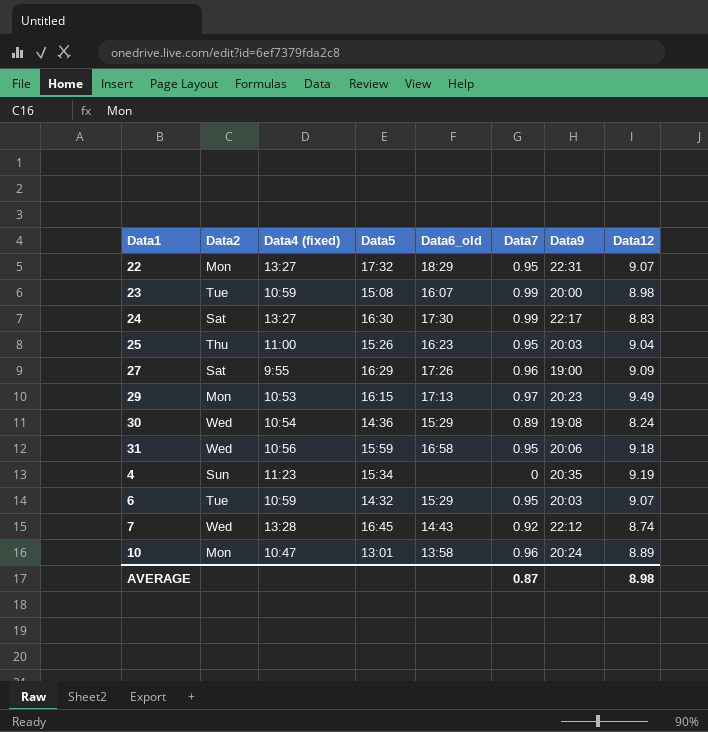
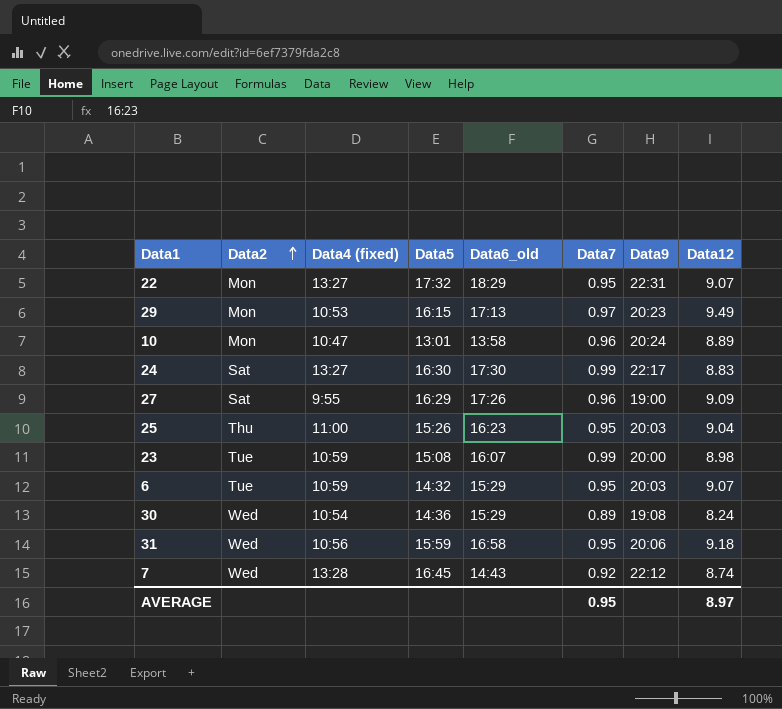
row order: none -> Data2 ascending
row 4: Sun | 11:23 | 15:34 | none | 0 | 20:35 | 9.19 -> none
AVERAGE | Data7: 0.87 -> 0.95
AVERAGE | Data12: 8.98 -> 8.97

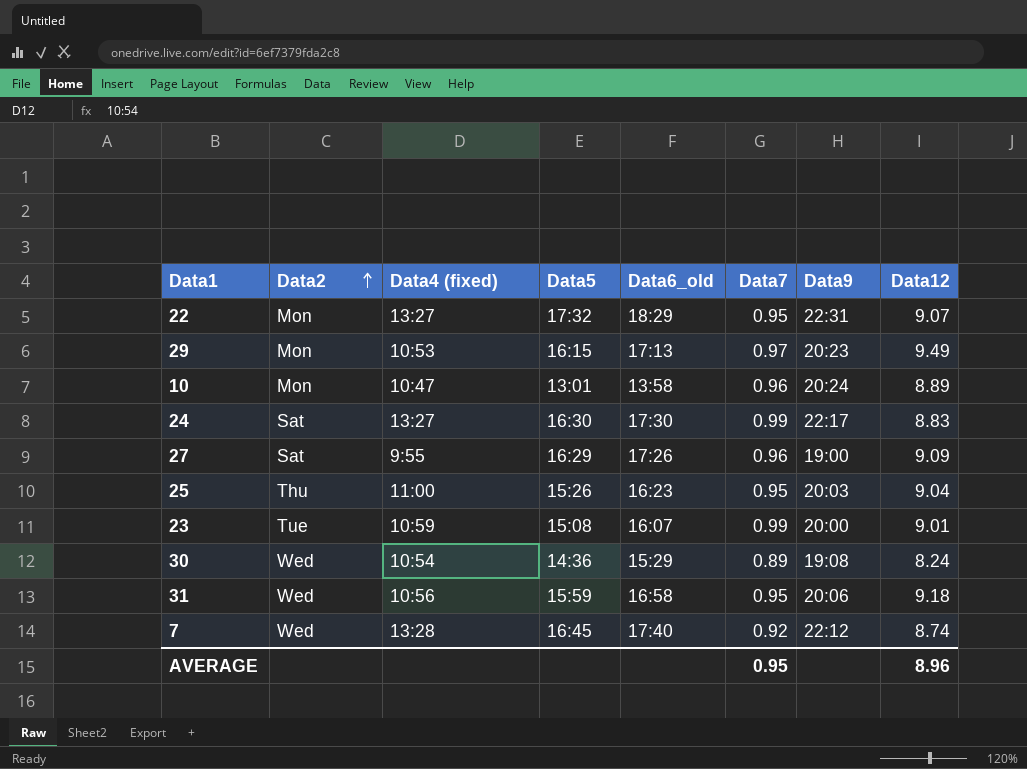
row 6: Tue | 10:59 | 14:32 | 15:29 | 0.95 | 20:03 | 9.07 -> none
23 | Data12: 8.98 -> 9.01
7 | Data6_old: 14:43 -> 17:40
AVERAGE | Data12: 8.97 -> 8.96

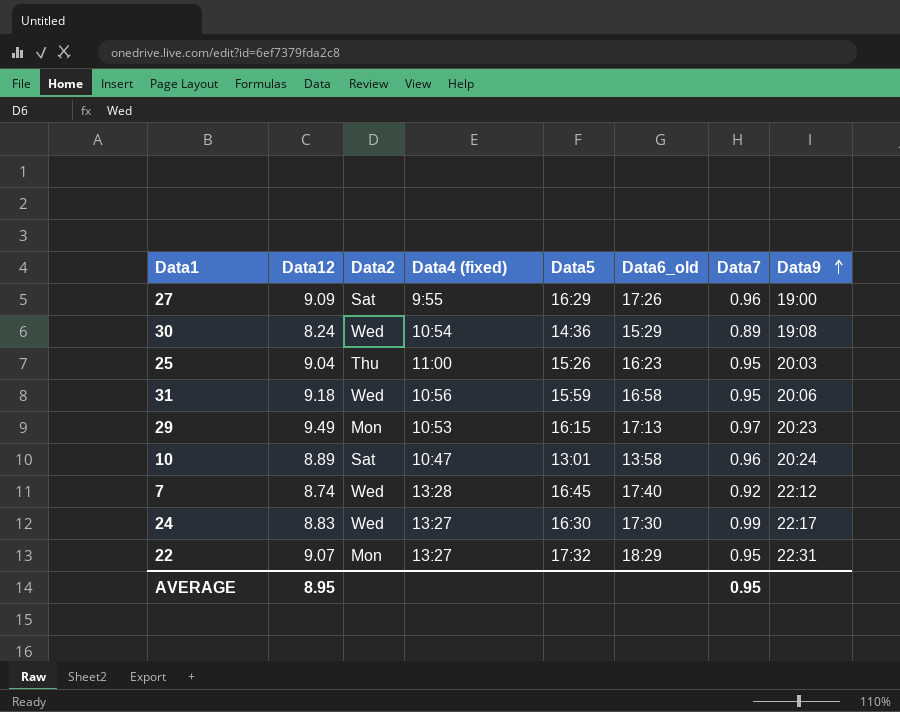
row order: Data2 ascending -> Data9 ascending
column Data12 | position: 8 -> 2
row 23: Tue | 10:59 | 15:08 | 16:07 | 0.99 | 20:00 | 9.01 -> none
10 | Data2: Mon -> Sat
24 | Data2: Sat -> Wed
AVERAGE | Data12: 8.96 -> 8.95

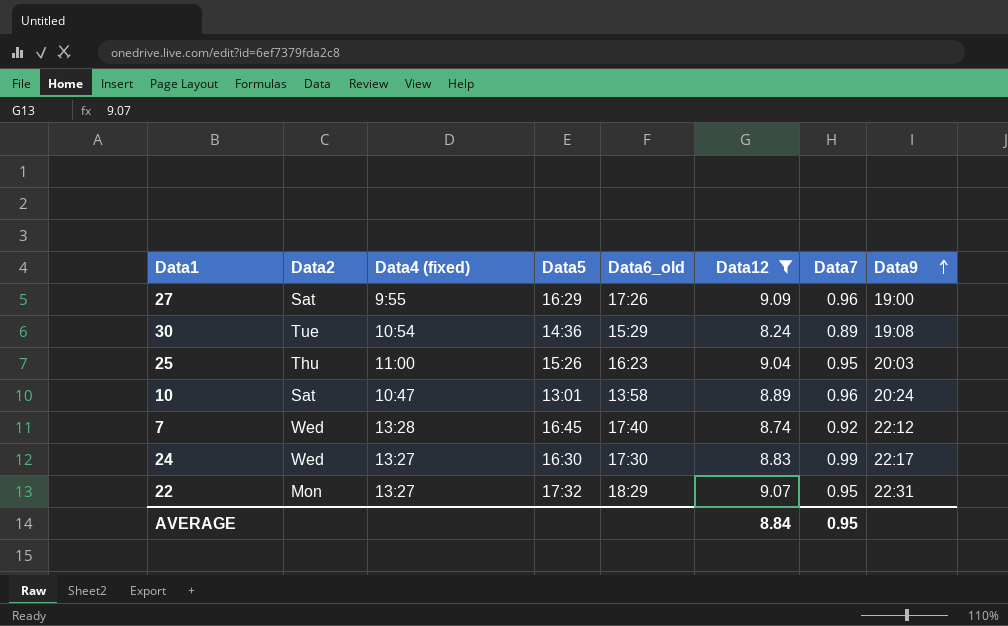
filter: none -> Data12 <= 9.09
column Data12 | position: 2 -> 6
30 | Data2: Wed -> Tue
AVERAGE | Data12: 8.95 -> 8.84

